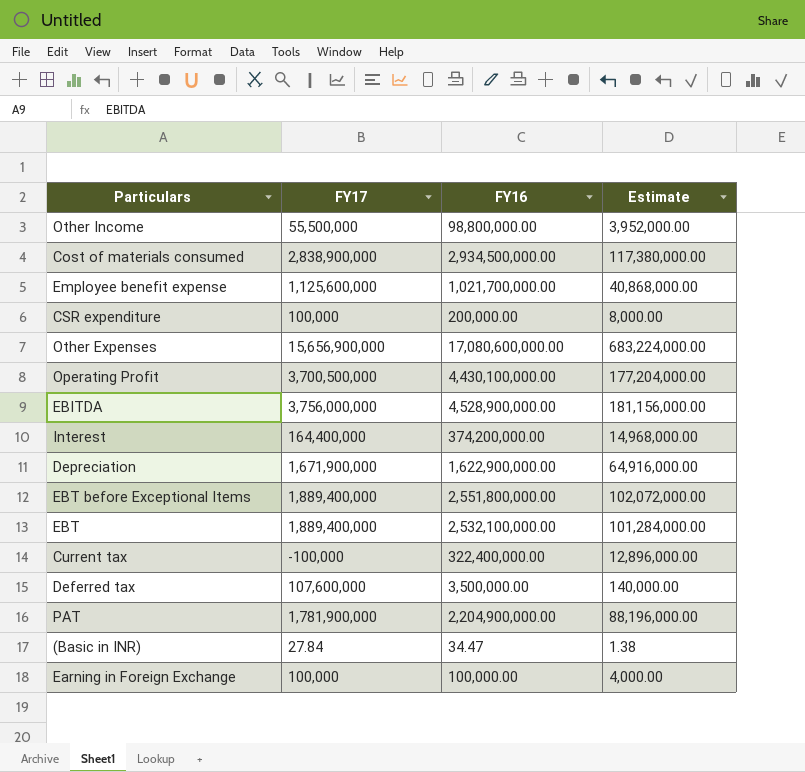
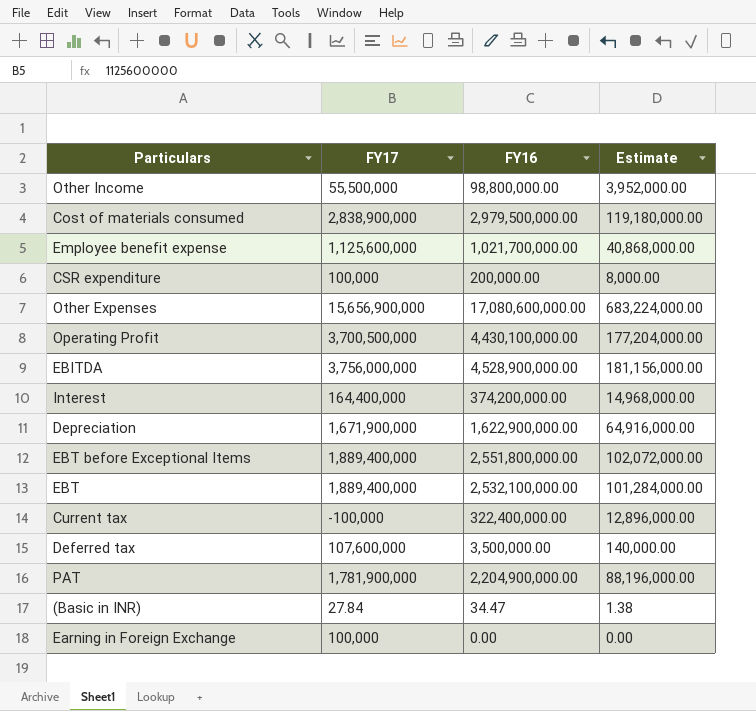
Cost of materials consumed | FY16: 2,934,500,000.00 -> 2,979,500,000.00
Cost of materials consumed | Estimate: 117,380,000.00 -> 119,180,000.00
Earning in Foreign Exchange | FY16: 100,000.00 -> 0.00
Earning in Foreign Exchange | Estimate: 4,000.00 -> 0.00

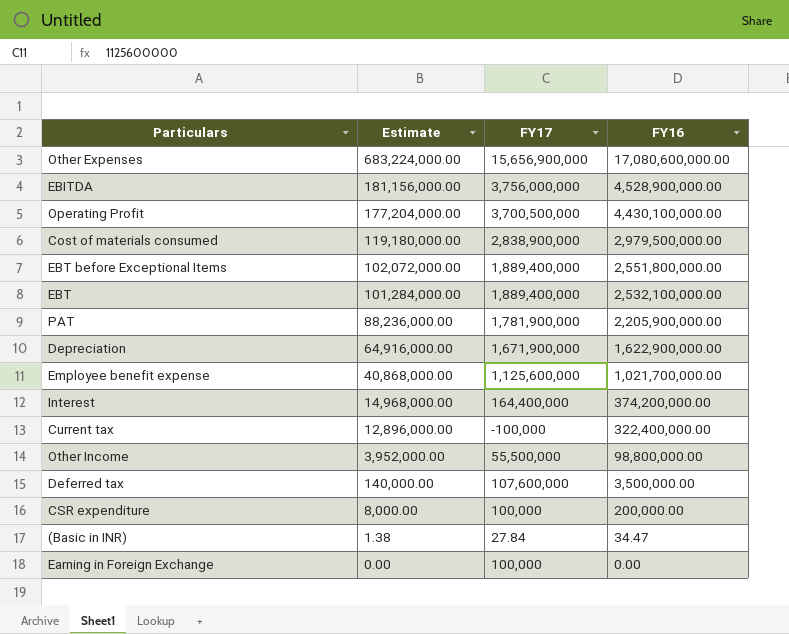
row order: none -> Estimate descending
column Estimate | position: 4 -> 2
PAT | Estimate: 88,196,000.00 -> 88,236,000.00
PAT | FY16: 2,204,900,000.00 -> 2,205,900,000.00

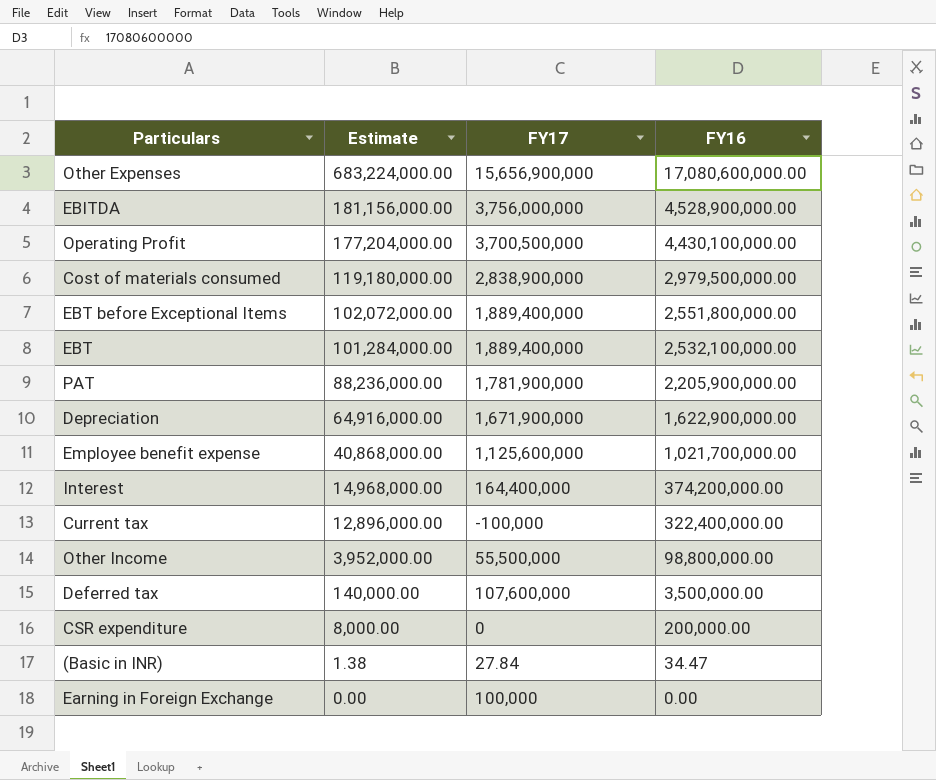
CSR expenditure | FY17: 100,000 -> 0

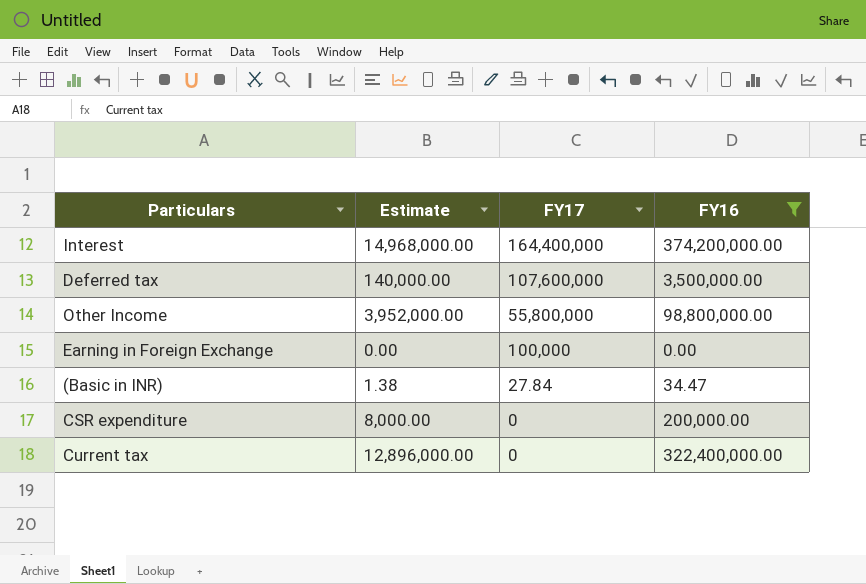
filter: none -> FY16 <= 374,200,000.00
row order: Estimate descending -> FY17 descending
Other Income | FY17: 55,500,000 -> 55,800,000
Current tax | FY17: -100,000 -> 0

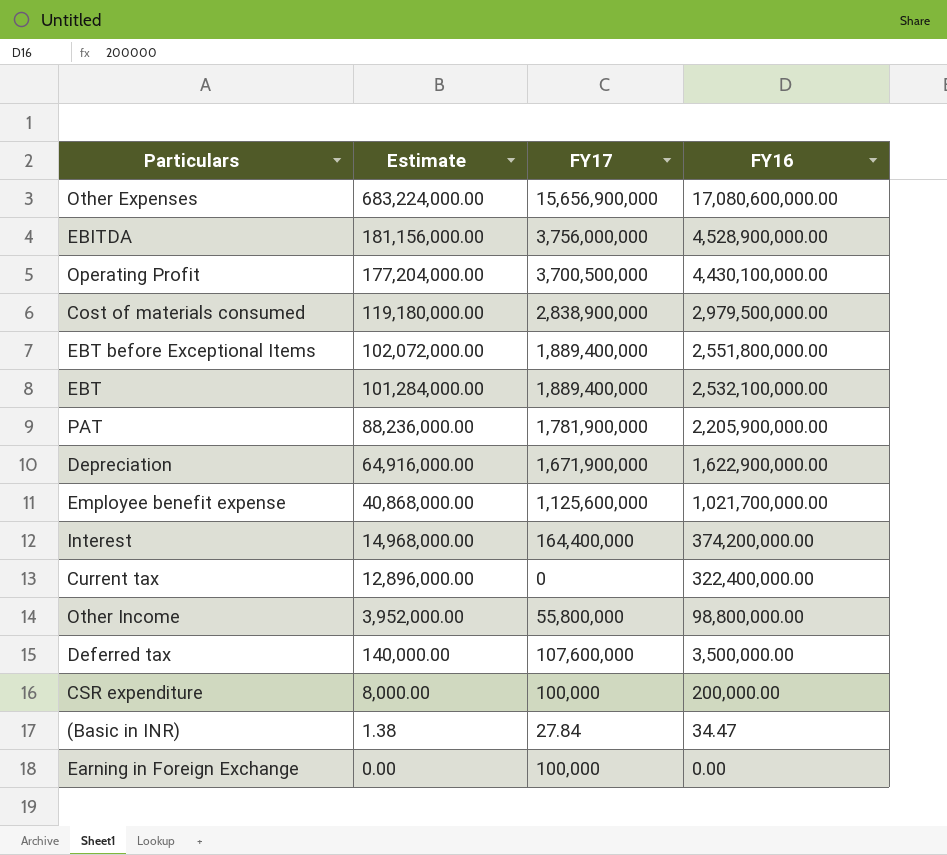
filter: FY16 <= 374,200,000.00 -> none
row order: FY17 descending -> Estimate descending
CSR expenditure | FY17: 0 -> 100,000

